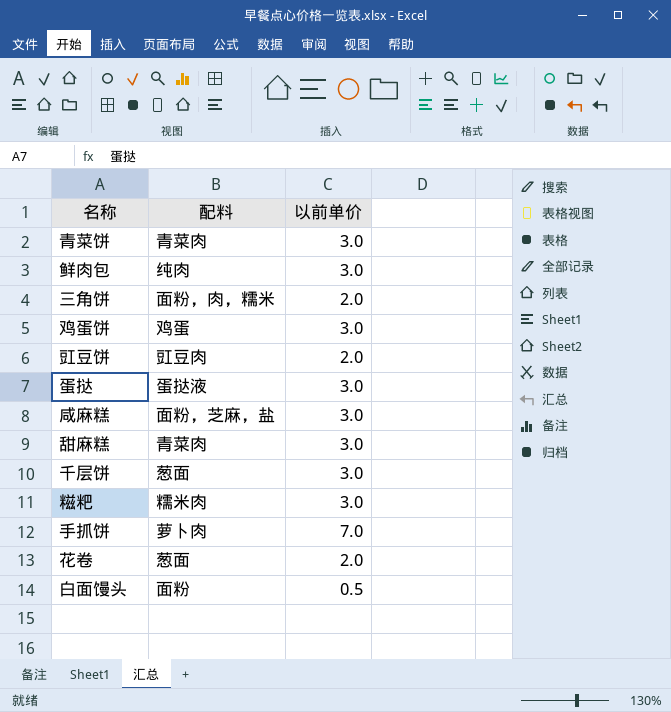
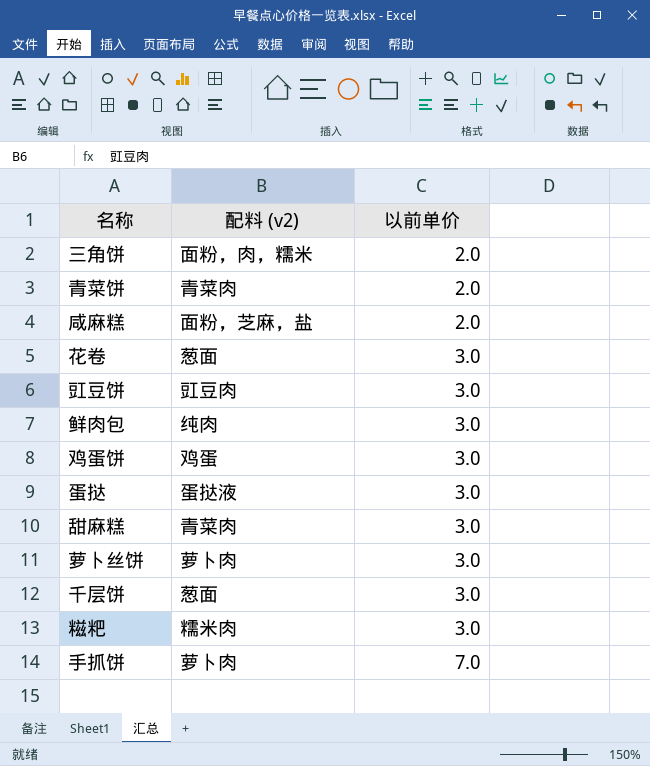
row order: none -> 以前单价 ascending
column name: 配料 -> 配料 (v2)
row 白面馒头: 面粉 | 0.5 -> none
青菜饼 | 以前单价: 3.0 -> 2.0
咸麻糕 | 以前单价: 3.0 -> 2.0
花卷 | 以前单价: 2.0 -> 3.0
豇豆饼 | 以前单价: 2.0 -> 3.0
row 萝卜丝饼: none -> 萝卜肉 | 3.0

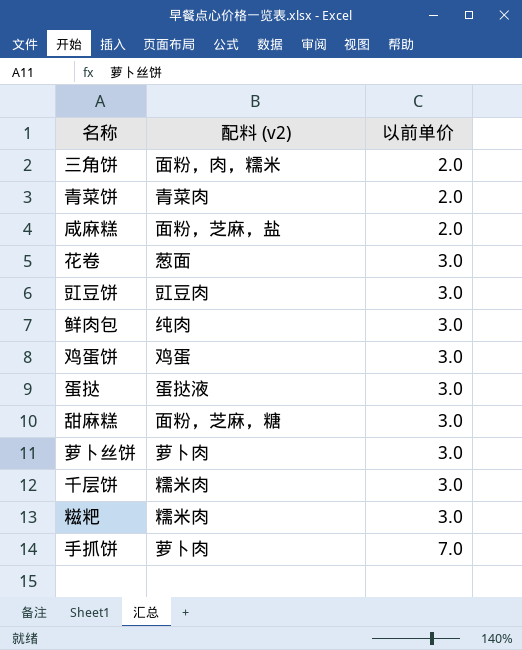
甜麻糕 | 配料 (v2): 青菜肉 -> 面粉，芝麻，糖
千层饼 | 配料 (v2): 葱面 -> 糯米肉

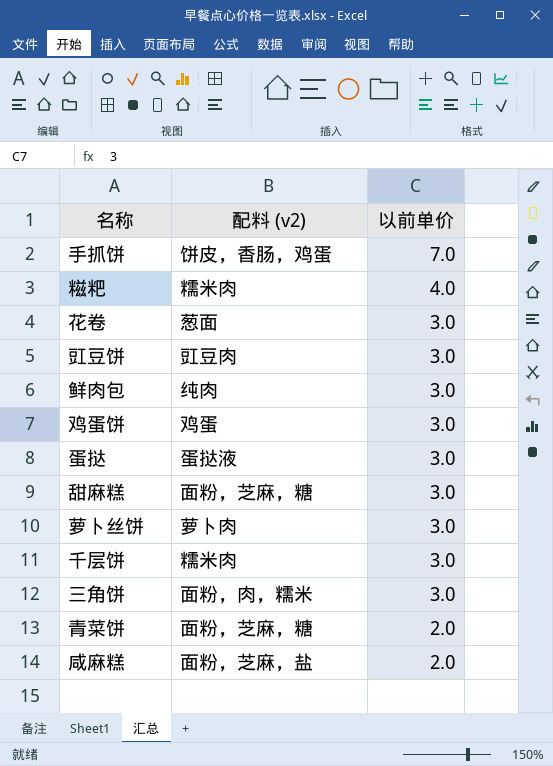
row order: 以前单价 ascending -> 以前单价 descending
手抓饼 | 配料 (v2): 萝卜肉 -> 饼皮，香肠，鸡蛋
糍粑 | 以前单价: 3.0 -> 4.0
三角饼 | 以前单价: 2.0 -> 3.0
青菜饼 | 配料 (v2): 青菜肉 -> 面粉，芝麻，糖

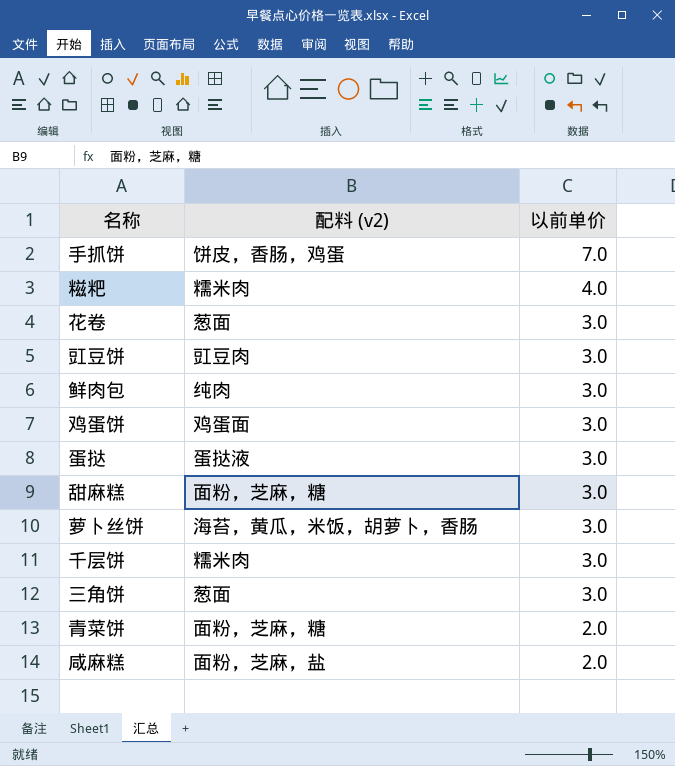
鸡蛋饼 | 配料 (v2): 鸡蛋 -> 鸡蛋面
萝卜丝饼 | 配料 (v2): 萝卜肉 -> 海苔，黄瓜，米饭，胡萝卜，香肠
三角饼 | 配料 (v2): 面粉，肉，糯米 -> 葱面

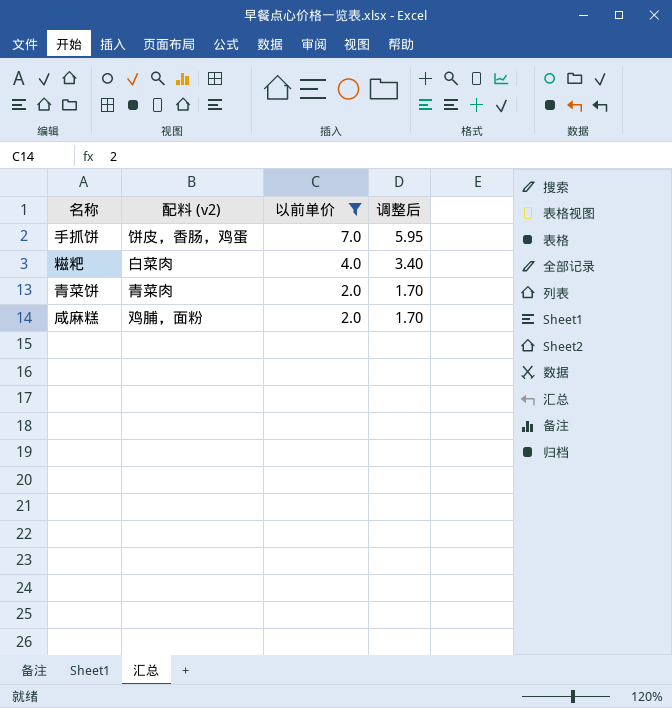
filter: none -> 以前单价 != 3.0
column 调整后 | formula: none -> [以前单价] * 0.85
糍粑 | 配料 (v2): 糯米肉 -> 白菜肉
青菜饼 | 配料 (v2): 面粉，芝麻，糖 -> 青菜肉
咸麻糕 | 配料 (v2): 面粉，芝麻，盐 -> 鸡脯，面粉

